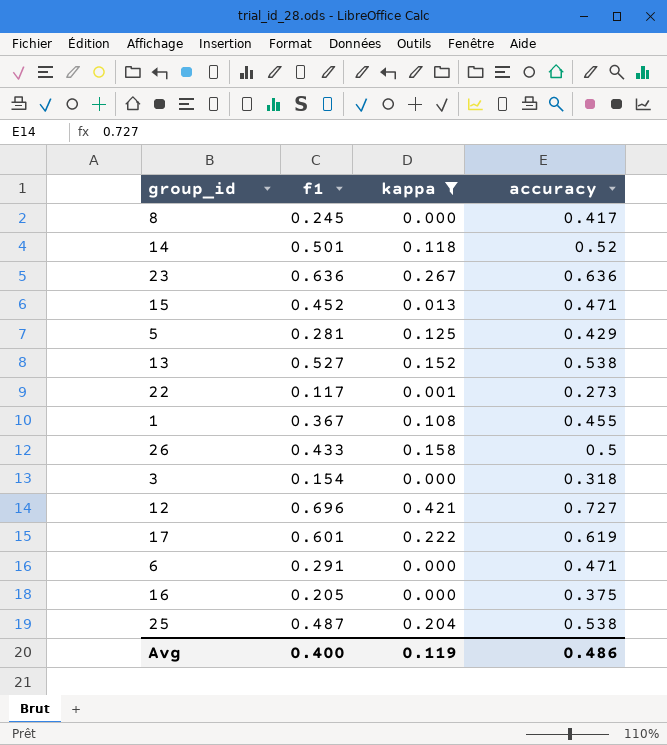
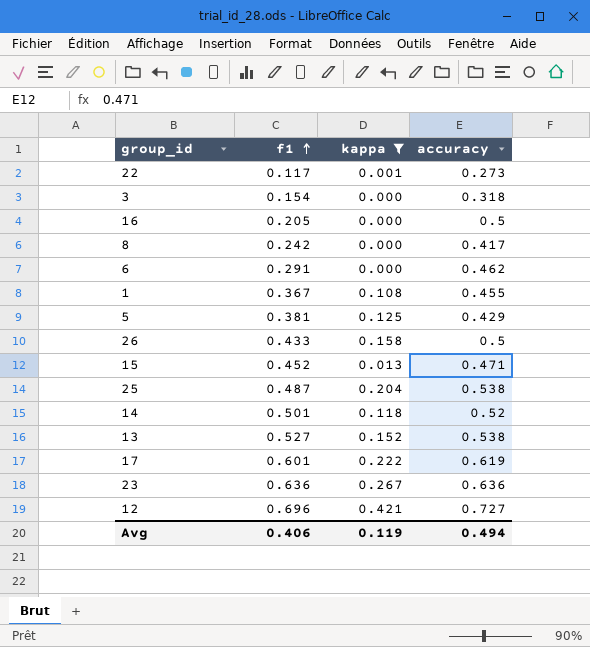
row order: none -> f1 ascending
16 | accuracy: 0.375 -> 0.5
8 | f1: 0.245 -> 0.242
6 | accuracy: 0.471 -> 0.462
5 | f1: 0.281 -> 0.381
Avg | f1: 0.400 -> 0.406
Avg | accuracy: 0.486 -> 0.494

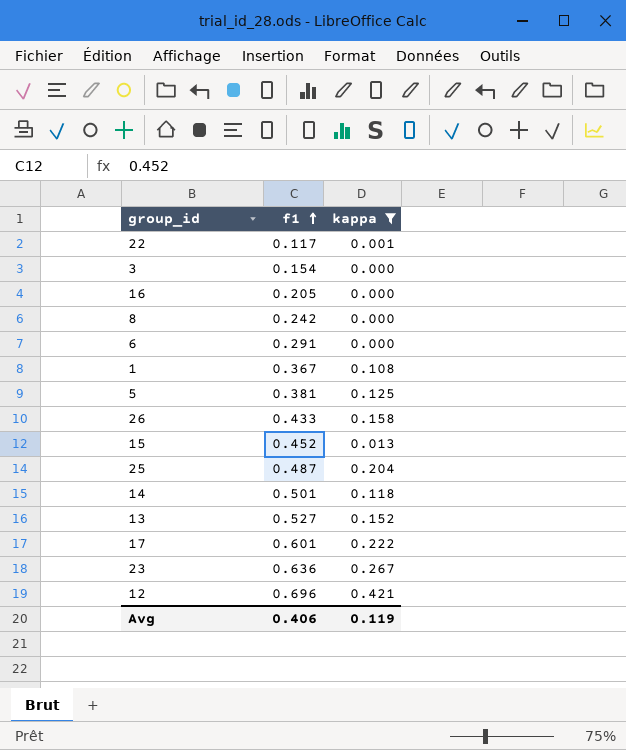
column accuracy | position: 4 -> none

